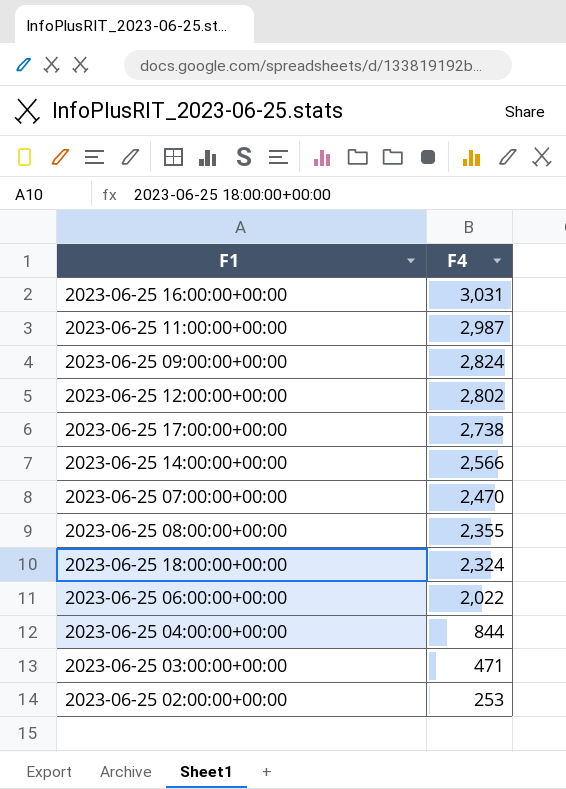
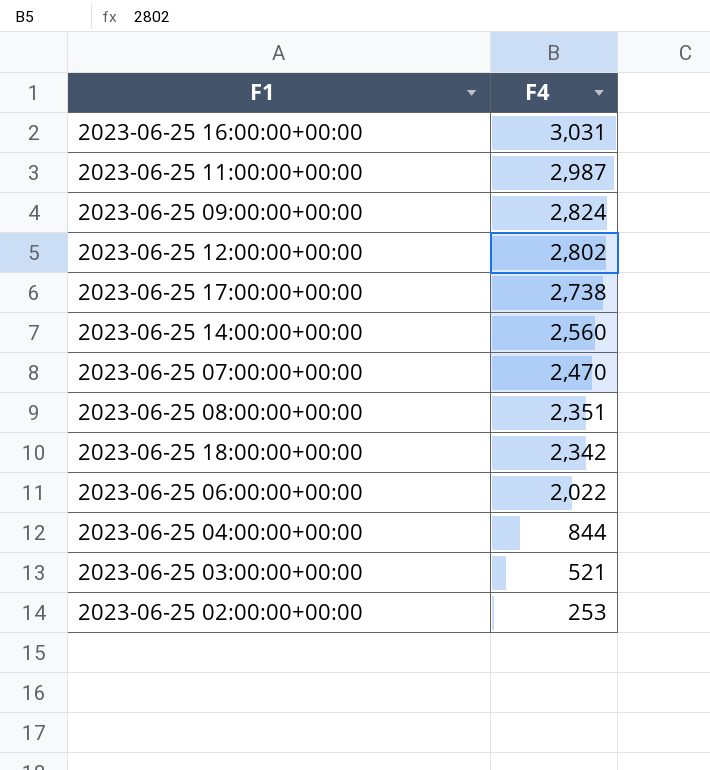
2023-06-25 14:00:00+00:00 | F4: 2,566 -> 2,560
2023-06-25 08:00:00+00:00 | F4: 2,355 -> 2,351
2023-06-25 18:00:00+00:00 | F4: 2,324 -> 2,342
2023-06-25 03:00:00+00:00 | F4: 471 -> 521

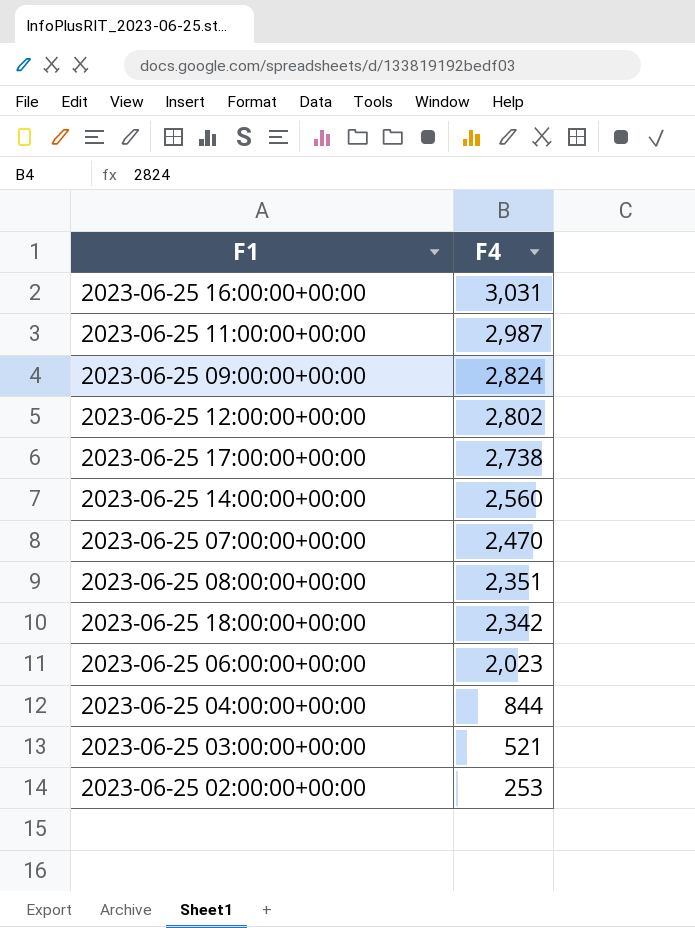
2023-06-25 06:00:00+00:00 | F4: 2,022 -> 2,023

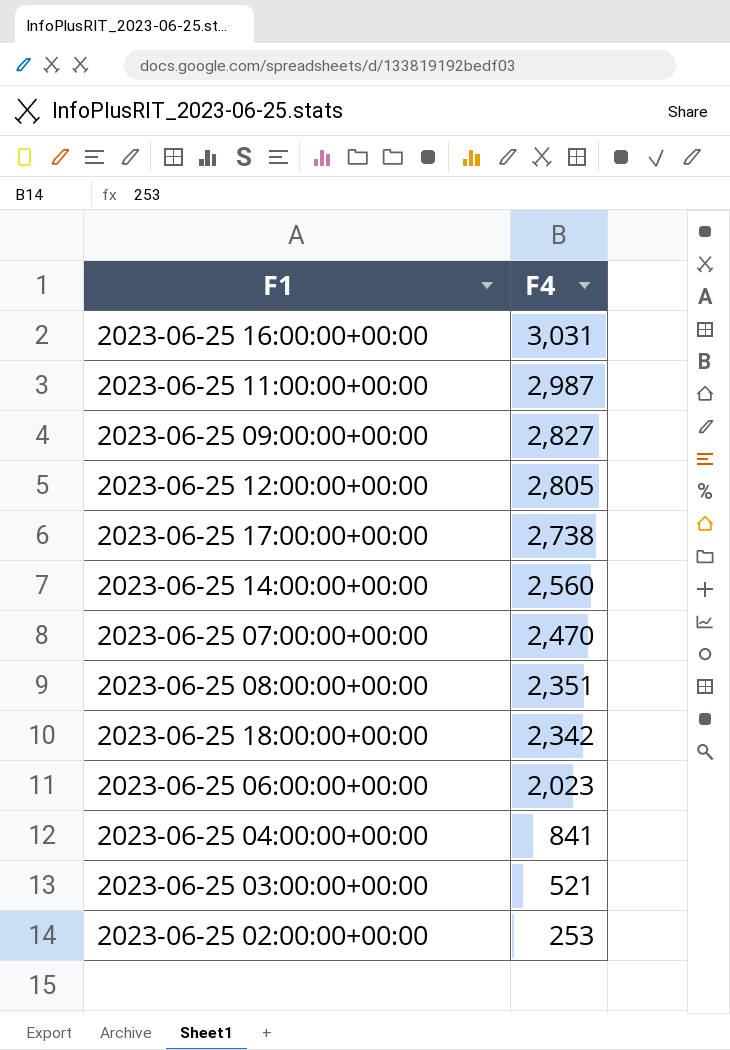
2023-06-25 09:00:00+00:00 | F4: 2,824 -> 2,827
2023-06-25 12:00:00+00:00 | F4: 2,802 -> 2,805
2023-06-25 04:00:00+00:00 | F4: 844 -> 841

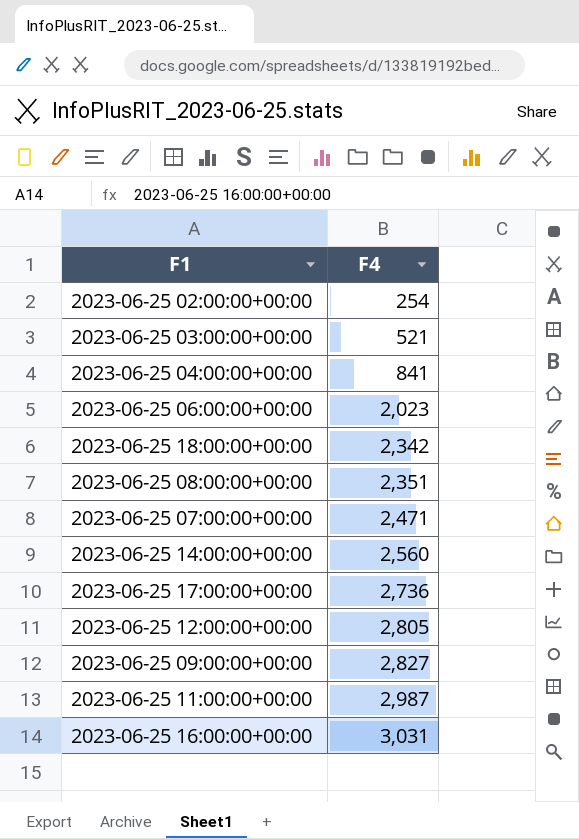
row order: F4 descending -> F4 ascending
2023-06-25 02:00:00+00:00 | F4: 253 -> 254
2023-06-25 07:00:00+00:00 | F4: 2,470 -> 2,471
2023-06-25 17:00:00+00:00 | F4: 2,738 -> 2,736

